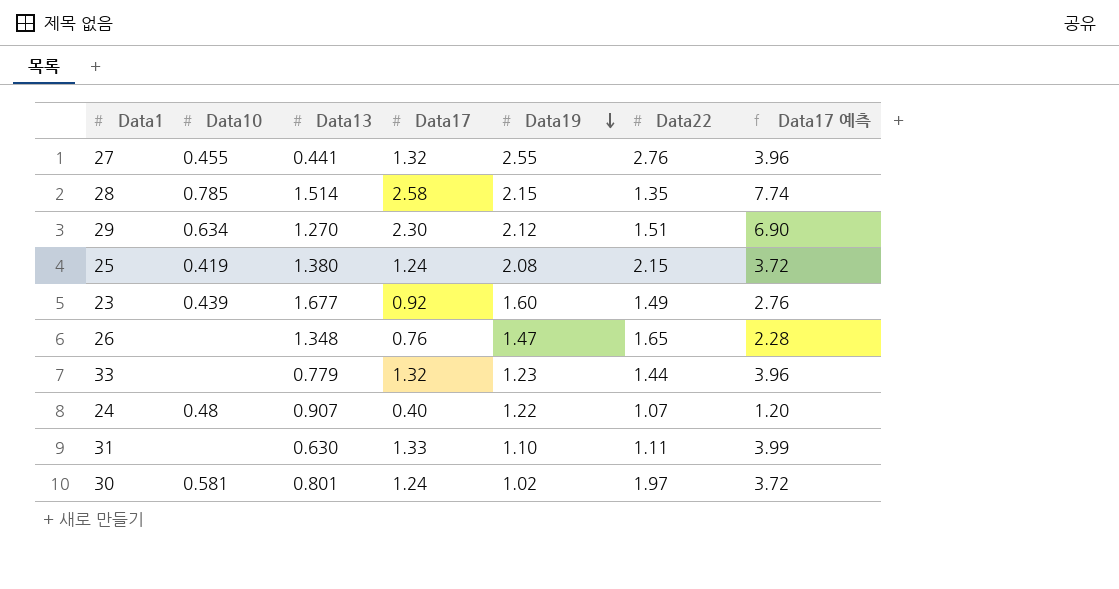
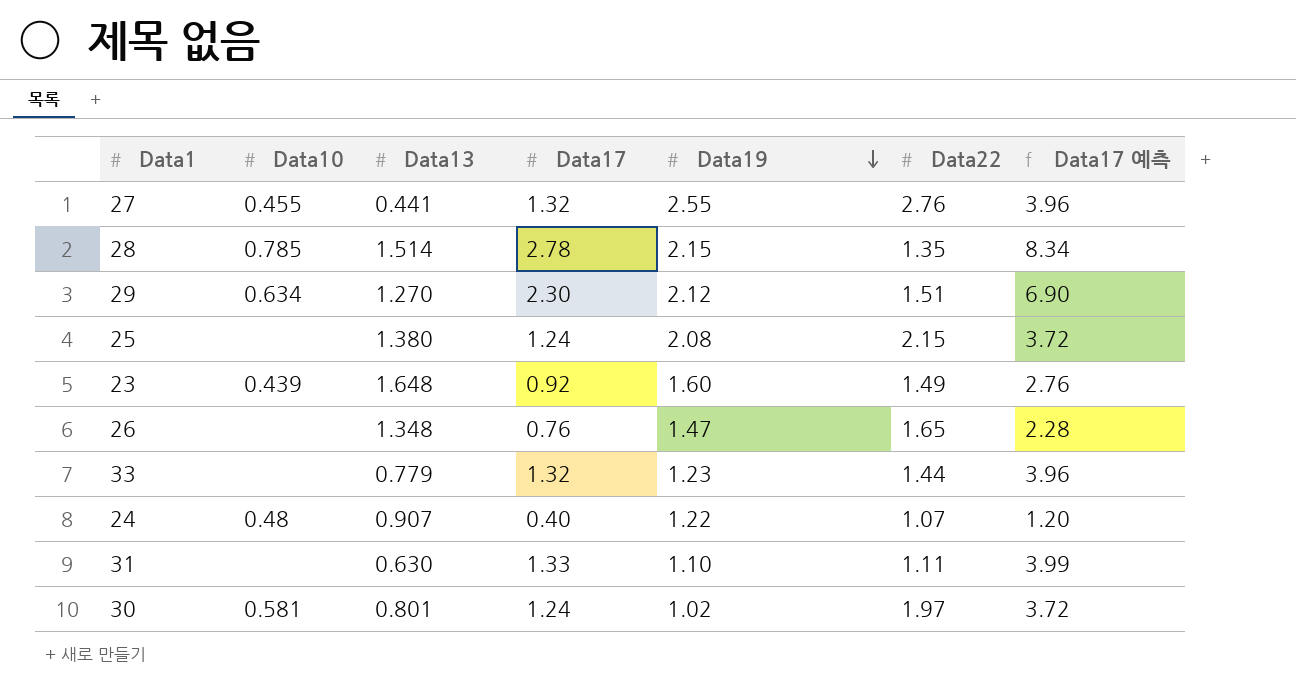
28 | Data17: 2.58 -> 2.78
28 | Data17 예측: 7.74 -> 8.34
25 | Data10: 0.419 -> none
23 | Data13: 1.677 -> 1.648

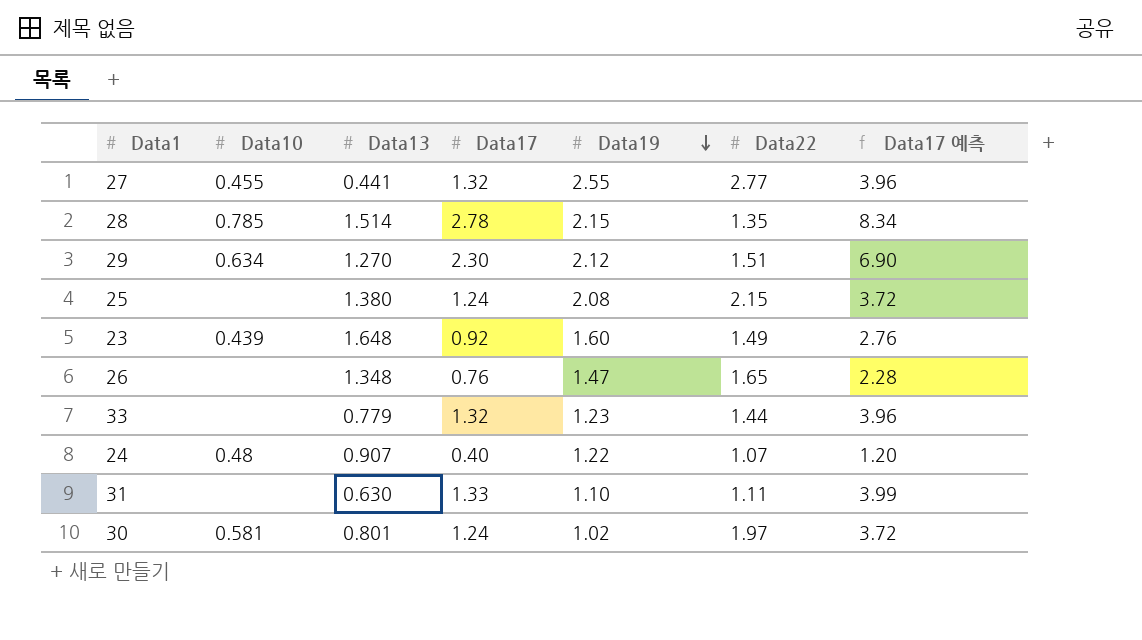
27 | Data22: 2.76 -> 2.77

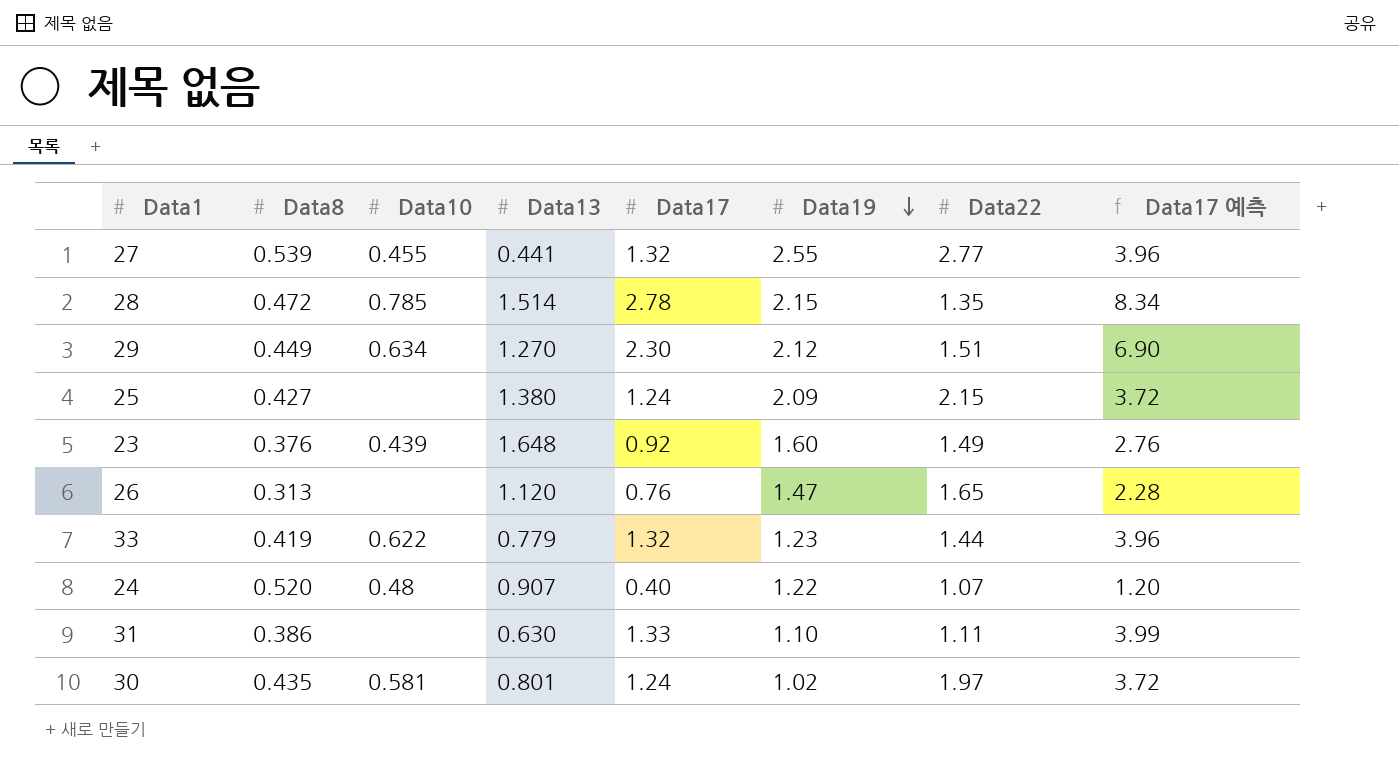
column Data8 | position: none -> 2
25 | Data19: 2.08 -> 2.09
26 | Data13: 1.348 -> 1.120
33 | Data10: none -> 0.622

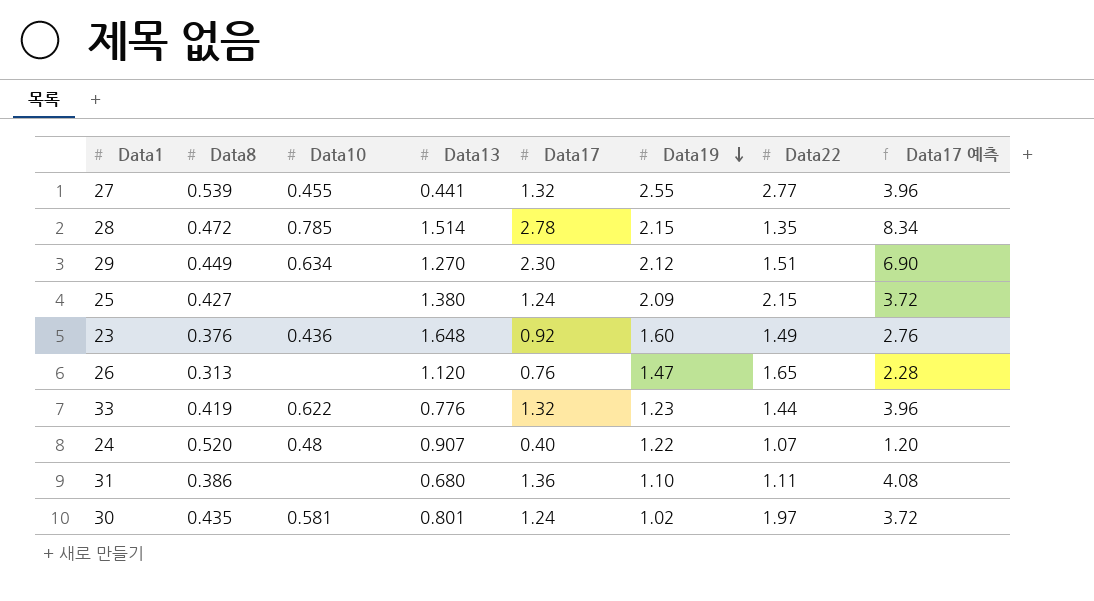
23 | Data10: 0.439 -> 0.436
33 | Data13: 0.779 -> 0.776
31 | Data13: 0.630 -> 0.680
31 | Data17: 1.33 -> 1.36
31 | Data17 예측: 3.99 -> 4.08

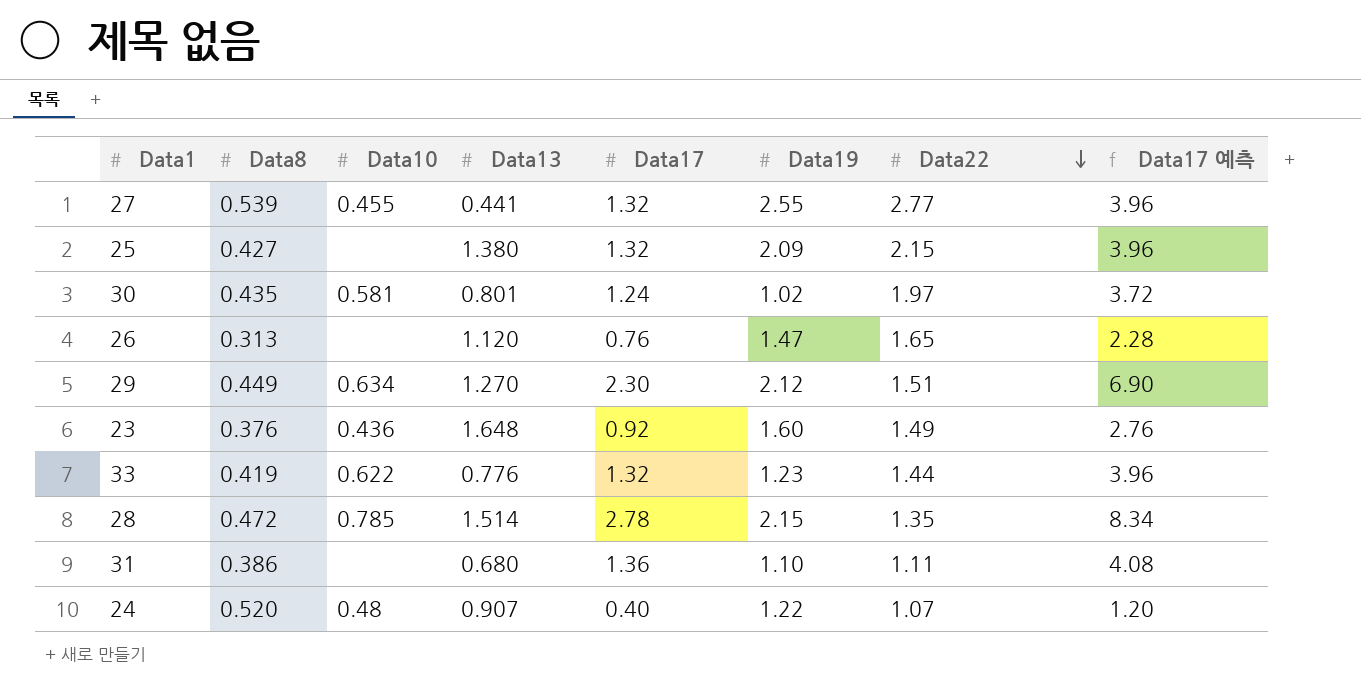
row order: Data19 descending -> Data22 descending
25 | Data17: 1.24 -> 1.32
25 | Data17 예측: 3.72 -> 3.96

